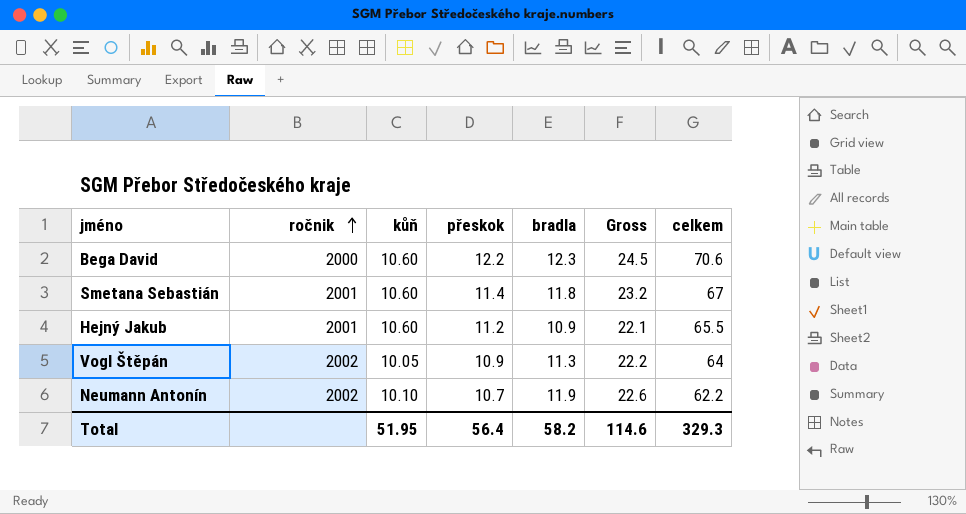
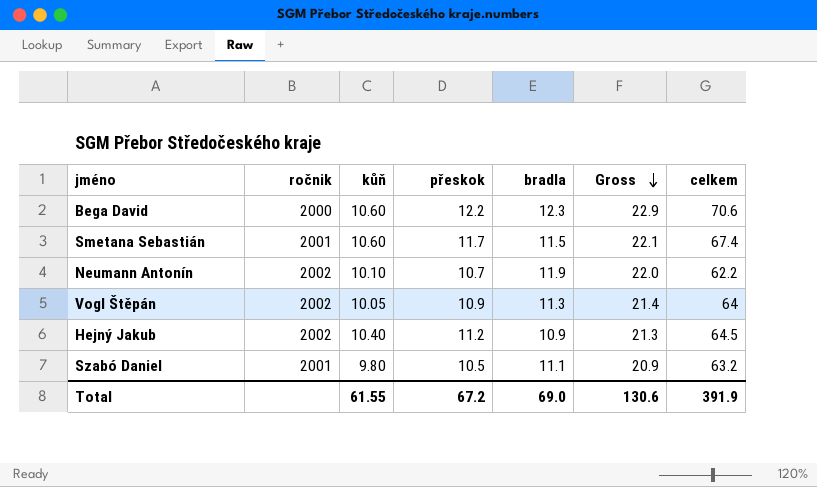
row order: ročnik ascending -> Gross descending
column Gross | formula: [přeskok] + [bradla] -> [kůň] + [bradla]
Smetana Sebastián | přeskok: 11.4 -> 11.7
Smetana Sebastián | bradla: 11.8 -> 11.5
Smetana Sebastián | celkem: 67 -> 67.4
Hejný Jakub | ročnik: 2001 -> 2002
Hejný Jakub | kůň: 10.60 -> 10.40
Hejný Jakub | celkem: 65.5 -> 64.5
row Szabó Daniel: none -> 2001 | 9.80 | 10.5 | 11.1 | 20.9 | 63.2
Total | kůň: 51.95 -> 61.55
Total | přeskok: 56.4 -> 67.2
Total | bradla: 58.2 -> 69.0
Total | Gross: 114.6 -> 130.6
Total | celkem: 329.3 -> 391.9

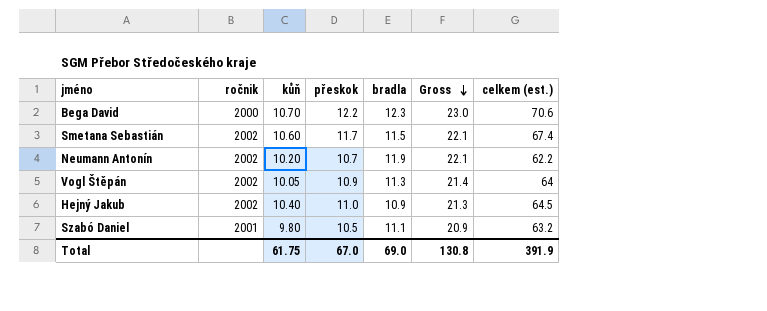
column name: celkem -> celkem (est.)
Bega David | kůň: 10.60 -> 10.70
Bega David | Gross: 22.9 -> 23.0
Smetana Sebastián | ročnik: 2001 -> 2002
Neumann Antonín | kůň: 10.10 -> 10.20
Neumann Antonín | Gross: 22.0 -> 22.1
Hejný Jakub | přeskok: 11.2 -> 11.0
Total | kůň: 61.55 -> 61.75
Total | přeskok: 67.2 -> 67.0
Total | Gross: 130.6 -> 130.8

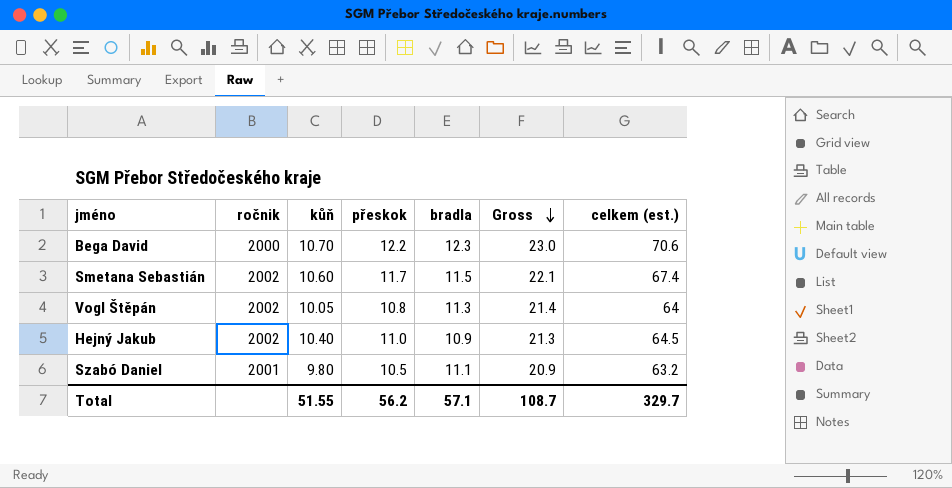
row Neumann Antonín: 2002 | 10.20 | 10.7 | 11.9 | 22.1 | 62.2 -> none
Vogl Štěpán | přeskok: 10.9 -> 10.8
Total | kůň: 61.75 -> 51.55
Total | přeskok: 67.0 -> 56.2
Total | bradla: 69.0 -> 57.1
Total | Gross: 130.8 -> 108.7
Total | celkem (est.): 391.9 -> 329.7

